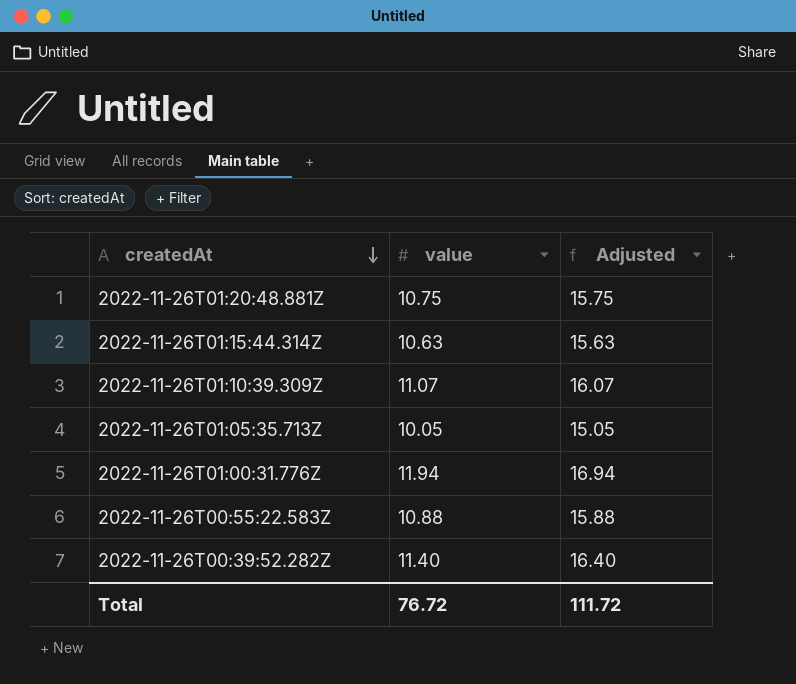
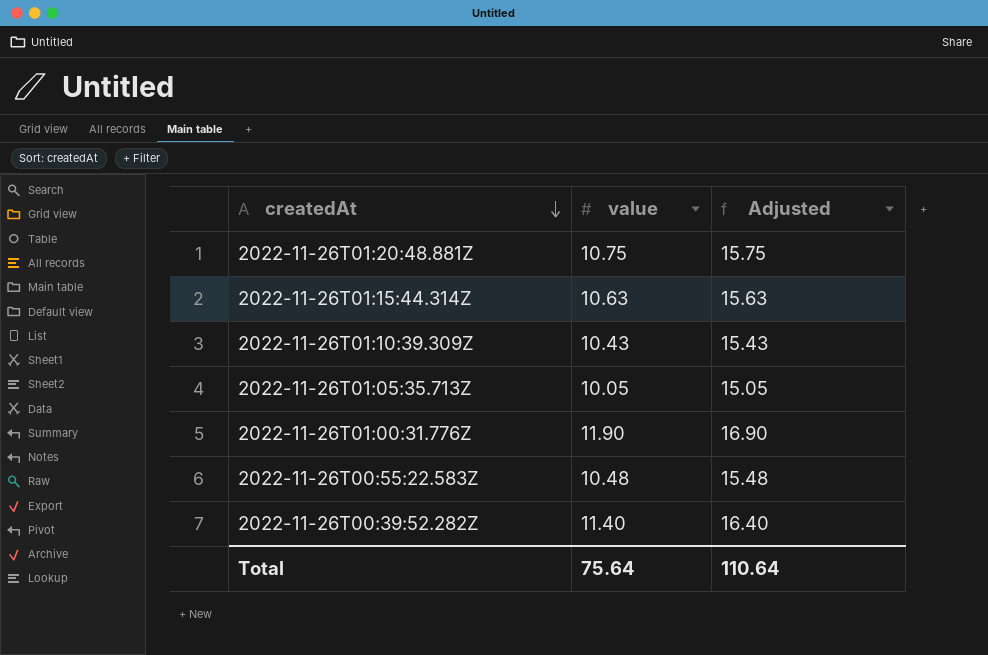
2022-11-26T01:10:39.309Z | value: 11.07 -> 10.43
2022-11-26T01:10:39.309Z | Adjusted: 16.07 -> 15.43
2022-11-26T01:00:31.776Z | value: 11.94 -> 11.90
2022-11-26T01:00:31.776Z | Adjusted: 16.94 -> 16.90
2022-11-26T00:55:22.583Z | value: 10.88 -> 10.48
2022-11-26T00:55:22.583Z | Adjusted: 15.88 -> 15.48
Total | value: 76.72 -> 75.64
Total | Adjusted: 111.72 -> 110.64

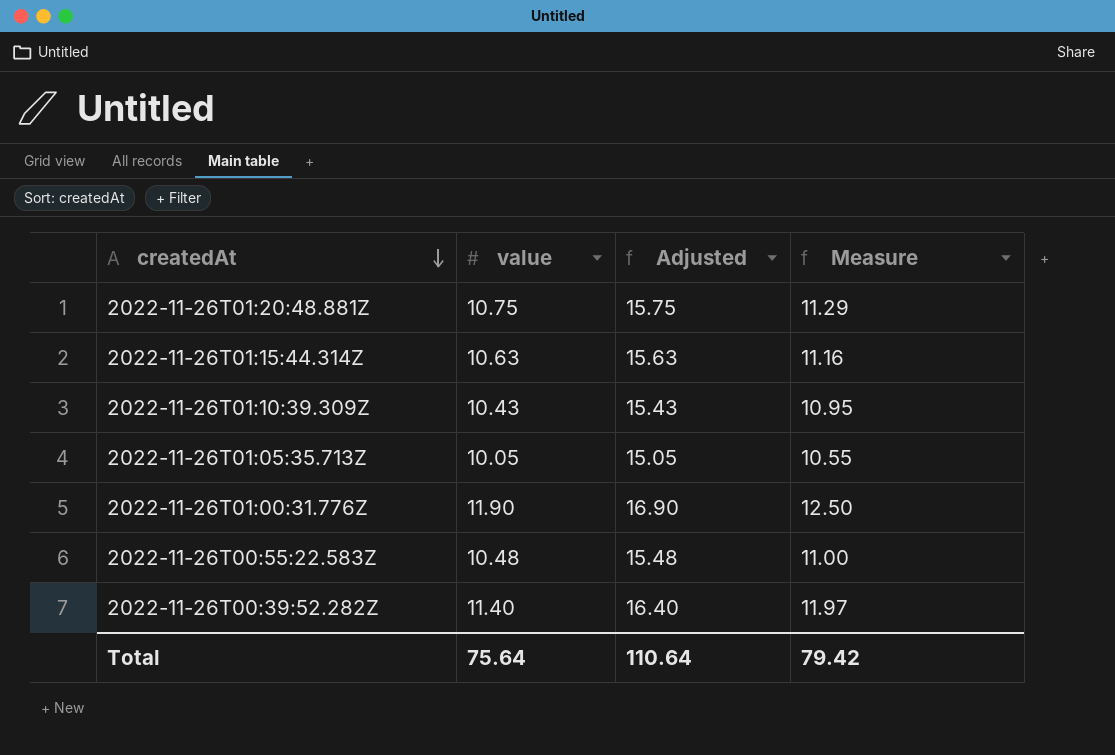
column Measure | formula: none -> [value] * 1.05

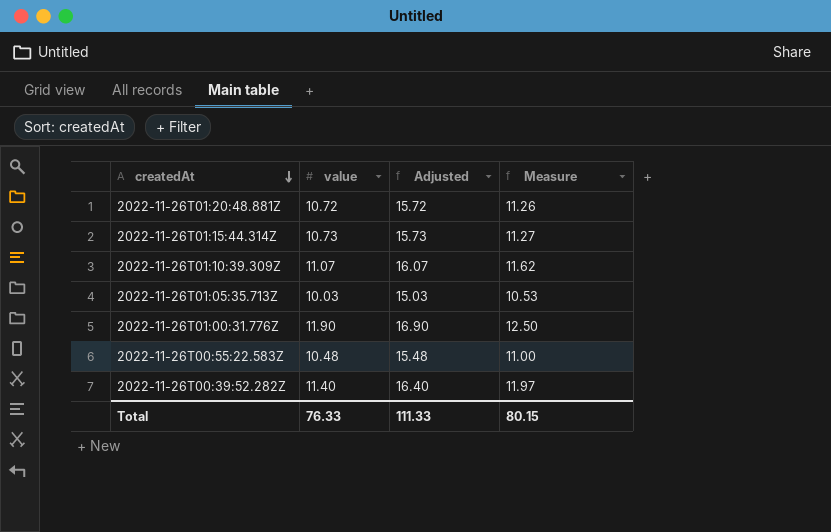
2022-11-26T01:20:48.881Z | value: 10.75 -> 10.72
2022-11-26T01:20:48.881Z | Adjusted: 15.75 -> 15.72
2022-11-26T01:20:48.881Z | Measure: 11.29 -> 11.26
2022-11-26T01:15:44.314Z | value: 10.63 -> 10.73
2022-11-26T01:15:44.314Z | Adjusted: 15.63 -> 15.73
2022-11-26T01:15:44.314Z | Measure: 11.16 -> 11.27
2022-11-26T01:10:39.309Z | value: 10.43 -> 11.07
2022-11-26T01:10:39.309Z | Adjusted: 15.43 -> 16.07
2022-11-26T01:10:39.309Z | Measure: 10.95 -> 11.62
2022-11-26T01:05:35.713Z | value: 10.05 -> 10.03
2022-11-26T01:05:35.713Z | Adjusted: 15.05 -> 15.03
2022-11-26T01:05:35.713Z | Measure: 10.55 -> 10.53
Total | value: 75.64 -> 76.33
Total | Adjusted: 110.64 -> 111.33
Total | Measure: 79.42 -> 80.15

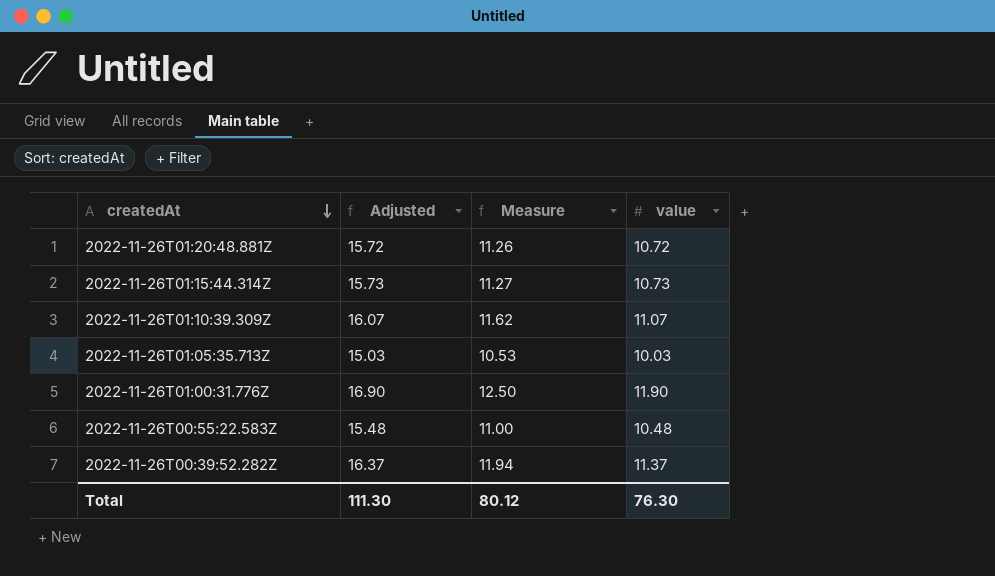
column value | position: 2 -> 4
2022-11-26T00:39:52.282Z | Adjusted: 16.40 -> 16.37
2022-11-26T00:39:52.282Z | Measure: 11.97 -> 11.94
2022-11-26T00:39:52.282Z | value: 11.40 -> 11.37
Total | Adjusted: 111.33 -> 111.30
Total | Measure: 80.15 -> 80.12
Total | value: 76.33 -> 76.30

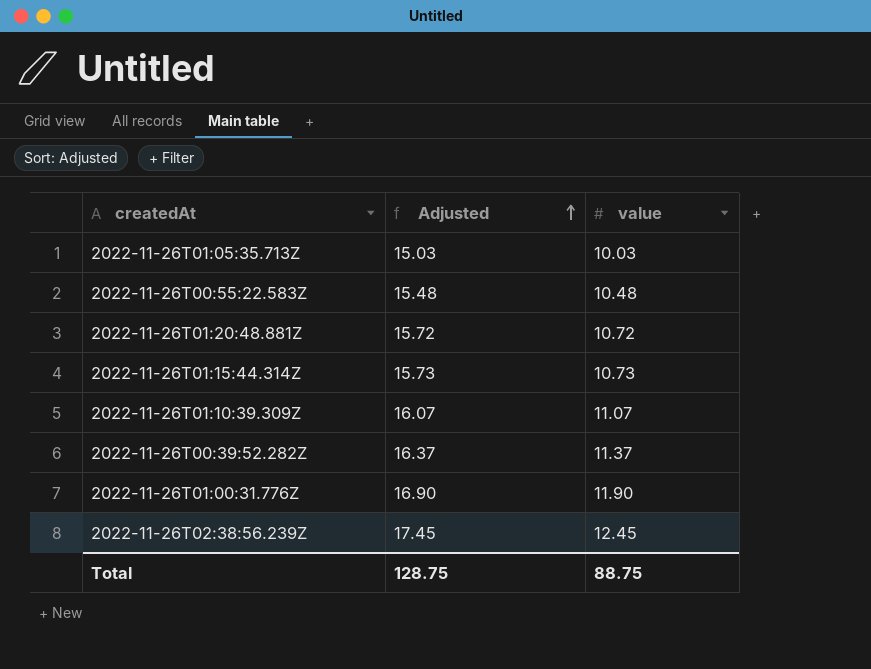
row order: createdAt descending -> Adjusted ascending
column Measure | formula: [value] * 1.05 -> none
row 2022-11-26T02:38:56.239Z: none -> 17.45 | 12.45
Total | Adjusted: 111.30 -> 128.75
Total | value: 76.30 -> 88.75

